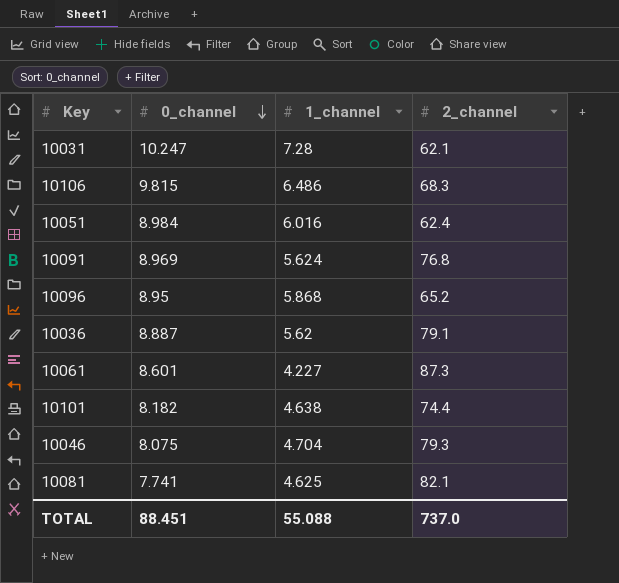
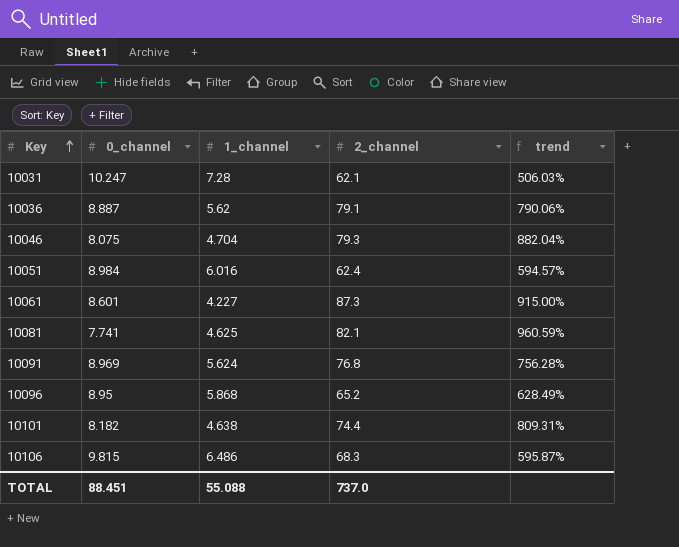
row order: 0_channel descending -> Key ascending
column trend | formula: none -> ([2_channel] - [0_channel]) / [0_channel]

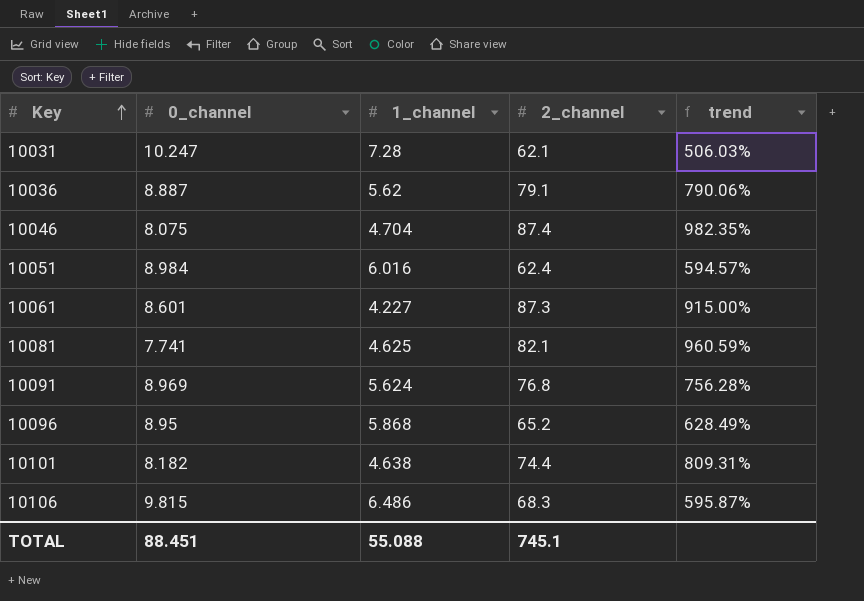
10046 | 2_channel: 79.3 -> 87.4
10046 | trend: 882.04% -> 982.35%
TOTAL | 2_channel: 737.0 -> 745.1

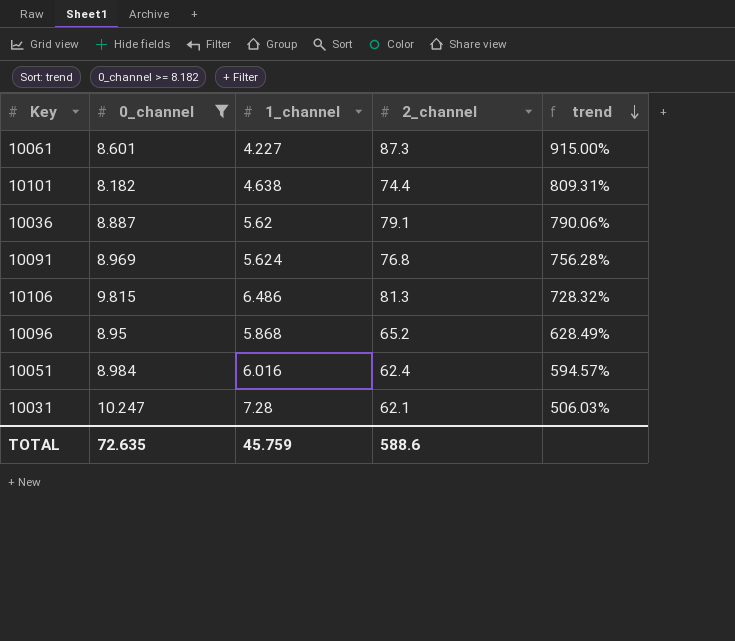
filter: none -> 0_channel >= 8.182
row order: Key ascending -> trend descending
10106 | 2_channel: 68.3 -> 81.3
10106 | trend: 595.87% -> 728.32%
TOTAL | 0_channel: 88.451 -> 72.635
TOTAL | 1_channel: 55.088 -> 45.759
TOTAL | 2_channel: 745.1 -> 588.6

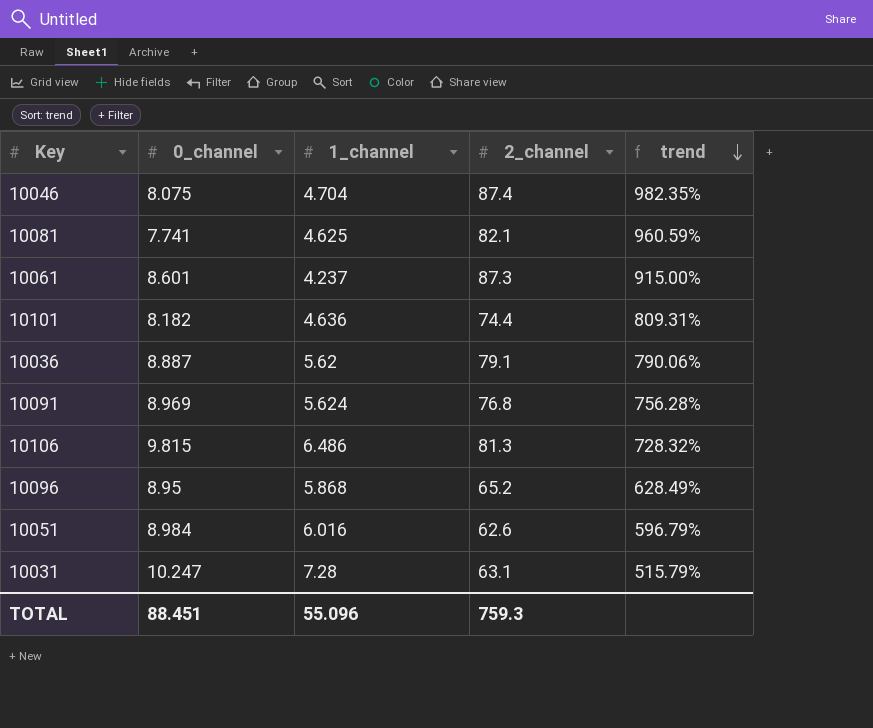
filter: 0_channel >= 8.182 -> none
10061 | 1_channel: 4.227 -> 4.237
10101 | 1_channel: 4.638 -> 4.636
10051 | 2_channel: 62.4 -> 62.6
10051 | trend: 594.57% -> 596.79%
10031 | 2_channel: 62.1 -> 63.1
10031 | trend: 506.03% -> 515.79%
TOTAL | 0_channel: 72.635 -> 88.451
TOTAL | 1_channel: 45.759 -> 55.096
TOTAL | 2_channel: 588.6 -> 759.3

